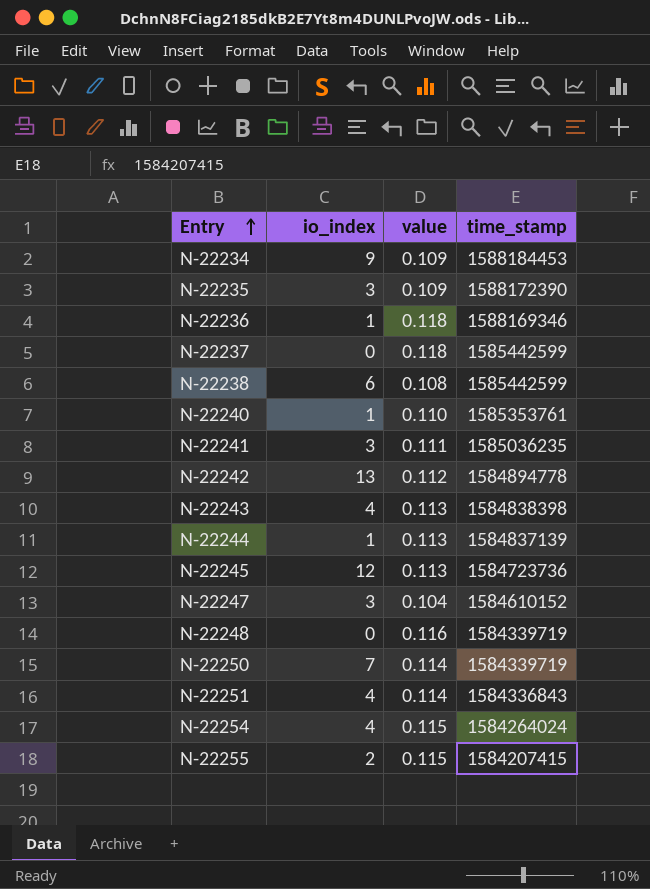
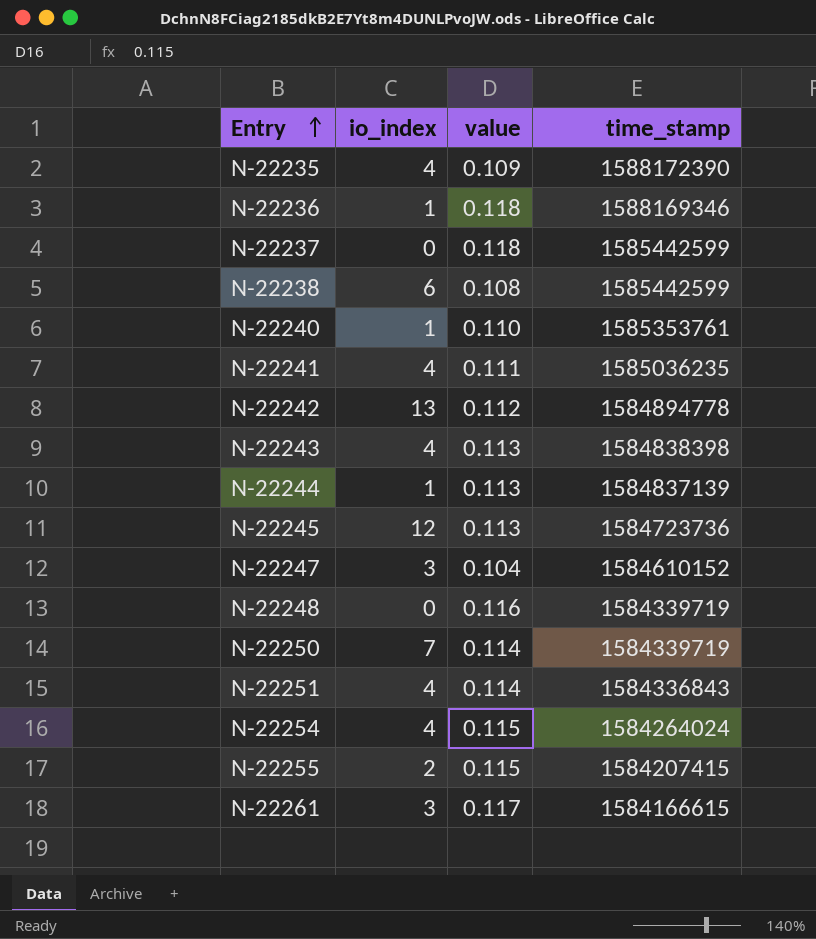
row N-22234: 9 | 0.109 | 1588184453 -> none
N-22235 | io_index: 3 -> 4
N-22241 | io_index: 3 -> 4
row N-22261: none -> 3 | 0.117 | 1584166615

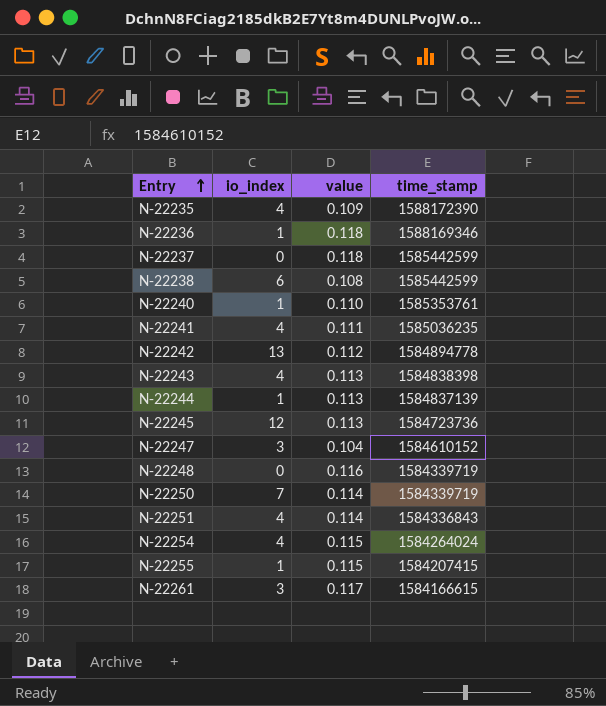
N-22255 | io_index: 2 -> 1

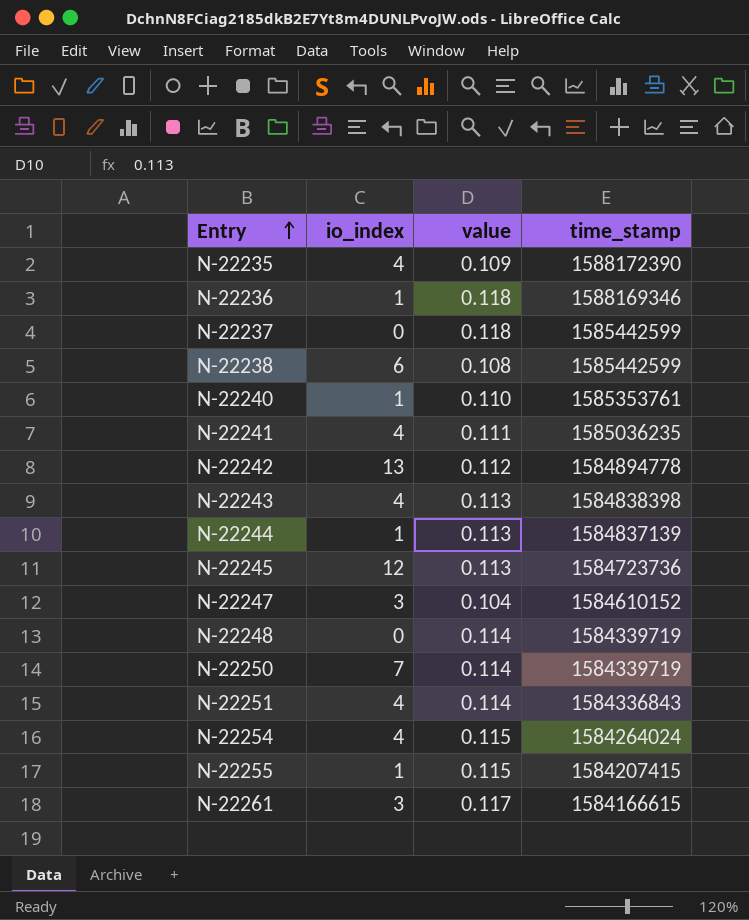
N-22248 | value: 0.116 -> 0.114

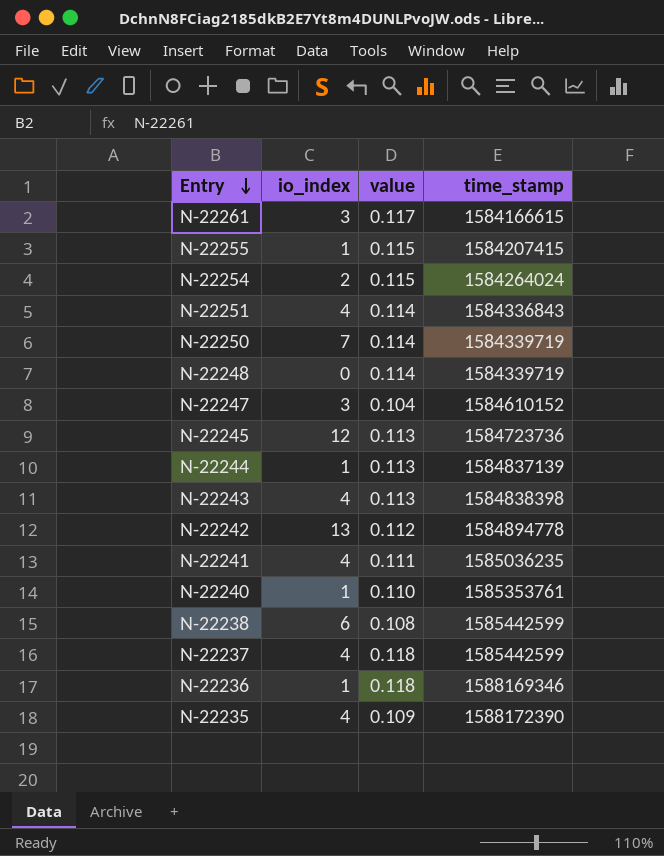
row order: Entry ascending -> Entry descending
N-22254 | io_index: 4 -> 2
N-22237 | io_index: 0 -> 4

